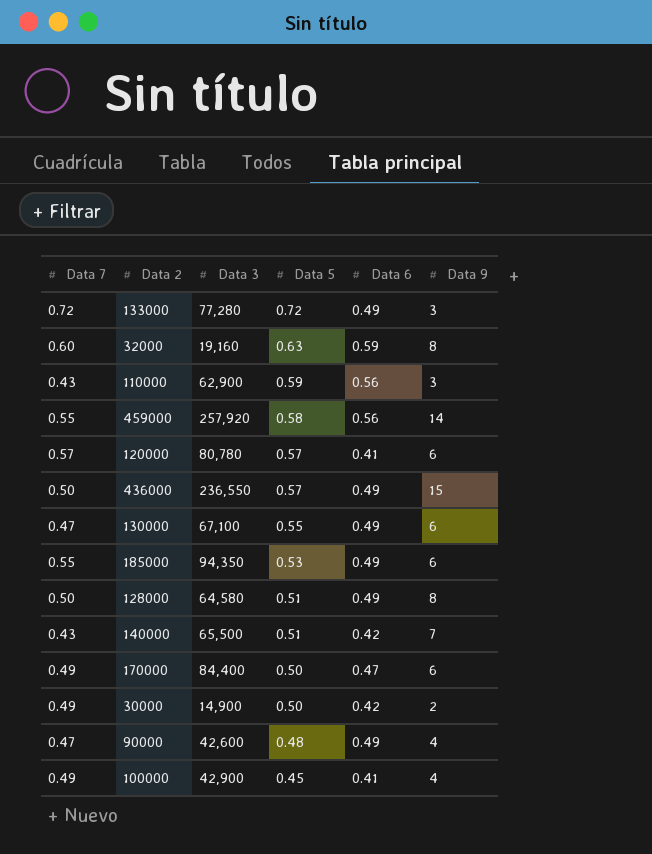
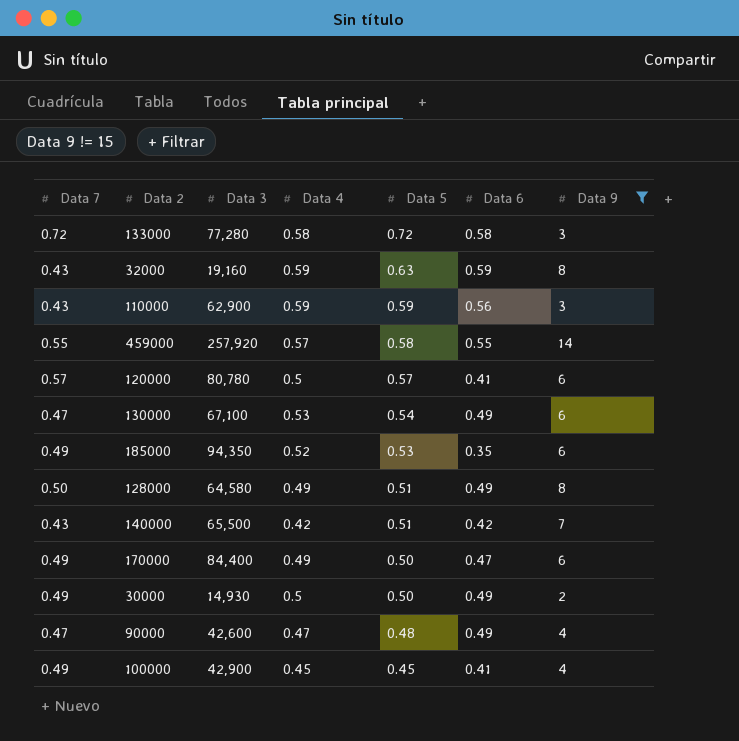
filter: none -> Data 9 != 15
column Data 4 | position: none -> 4
133000 | Data 6: 0.49 -> 0.58
32000 | Data 7: 0.60 -> 0.43
459000 | Data 6: 0.56 -> 0.55
130000 | Data 5: 0.55 -> 0.54
185000 | Data 7: 0.55 -> 0.49
185000 | Data 6: 0.49 -> 0.35
30000 | Data 3: 14,900 -> 14,930
30000 | Data 6: 0.42 -> 0.49

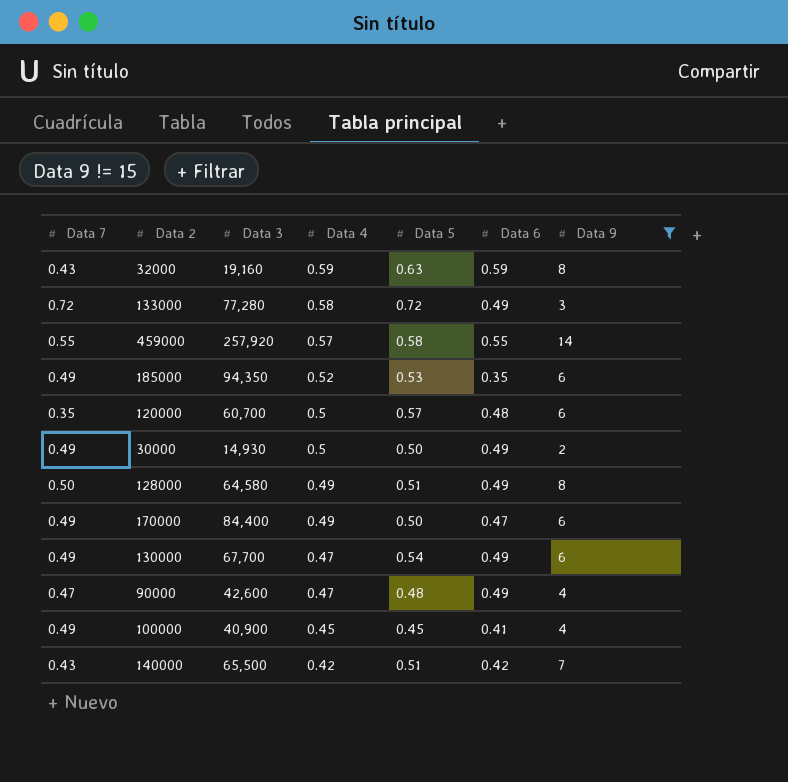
row order: Data 5 descending -> Data 4 descending
row 110000: 0.43 | 62,900 | 0.59 | 0.59 | 0.56 | 3 -> none
133000 | Data 6: 0.58 -> 0.49
120000 | Data 7: 0.57 -> 0.35
120000 | Data 3: 80,780 -> 60,700
120000 | Data 6: 0.41 -> 0.48
130000 | Data 7: 0.47 -> 0.49
130000 | Data 3: 67,100 -> 67,700
130000 | Data 4: 0.53 -> 0.47
100000 | Data 3: 42,900 -> 40,900

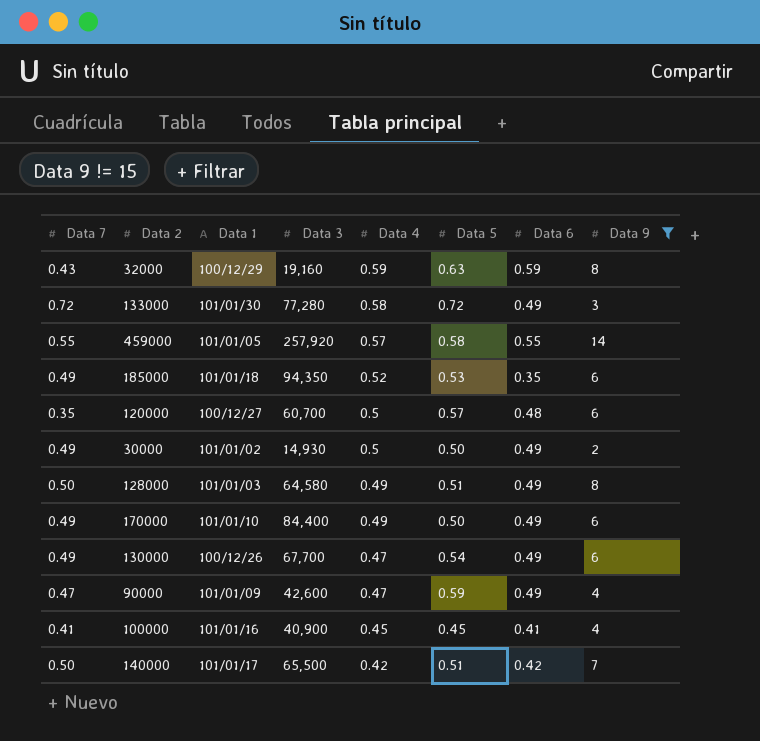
column Data 1 | position: none -> 3
170000 | Data 6: 0.47 -> 0.49
90000 | Data 5: 0.48 -> 0.59
100000 | Data 7: 0.49 -> 0.41
140000 | Data 7: 0.43 -> 0.50

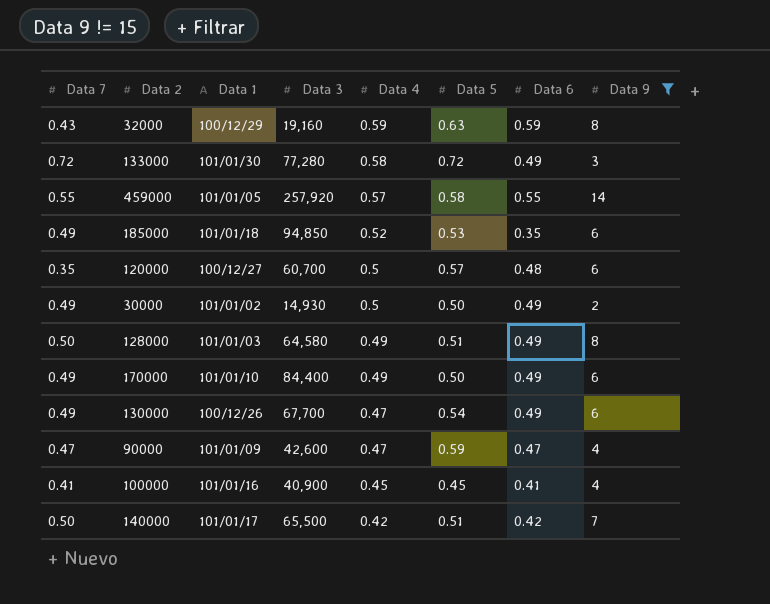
185000 | Data 3: 94,350 -> 94,850
90000 | Data 6: 0.49 -> 0.47

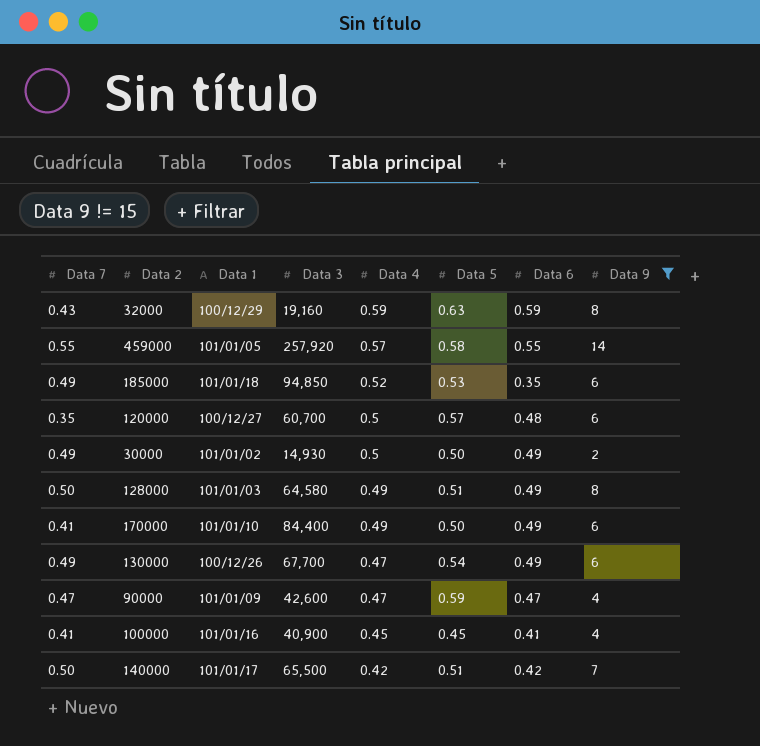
row 133000: 0.72 | 101/01/30 | 77,280 | 0.58 | 0.72 | 0.49 | 3 -> none
170000 | Data 7: 0.49 -> 0.41

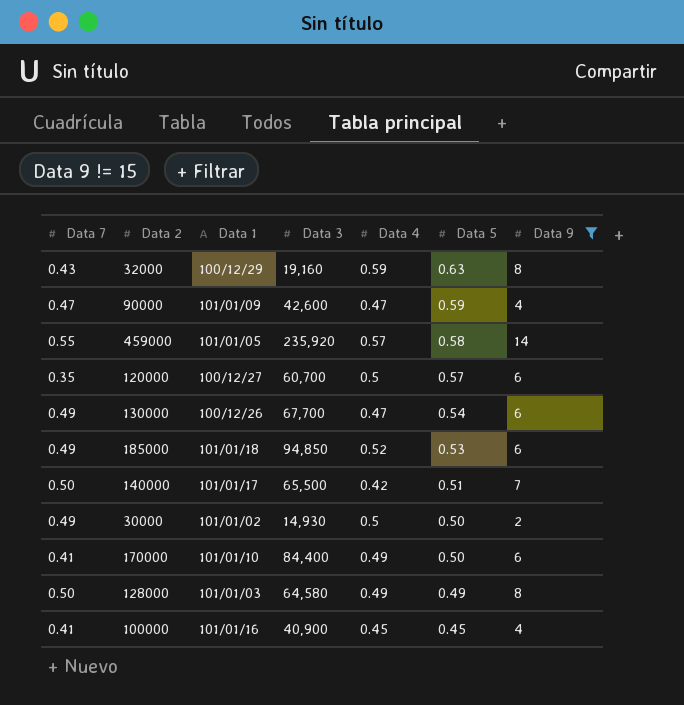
row order: Data 4 descending -> Data 5 descending
column Data 6 | position: 7 -> none
459000 | Data 3: 257,920 -> 235,920
128000 | Data 5: 0.51 -> 0.49

